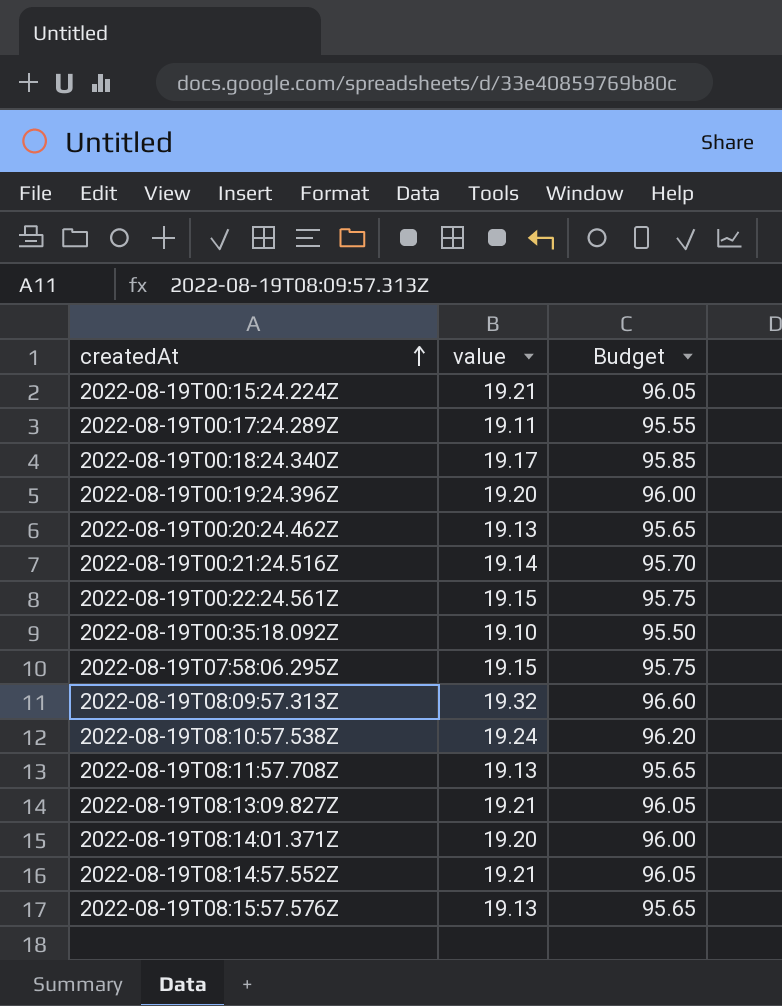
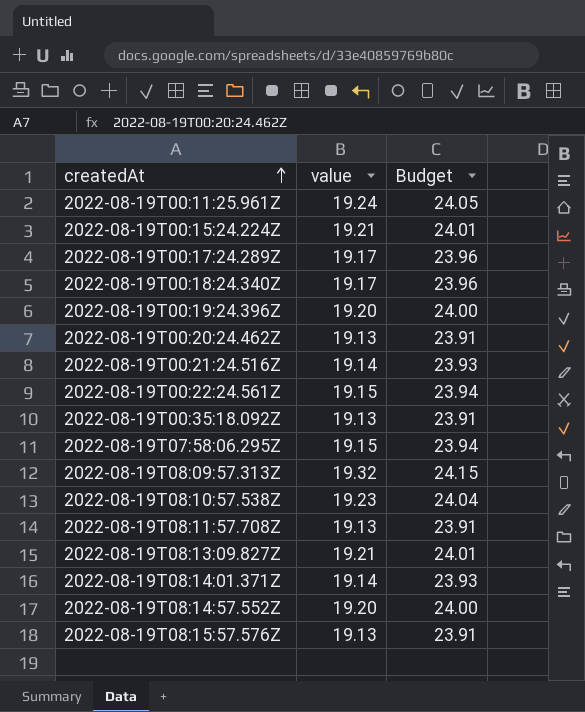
column Budget | formula: [value] * 5 -> [value] * 1.25
row 2022-08-19T00:11:25.961Z: none -> 19.24 | 24.05
2022-08-19T00:17:24.289Z | value: 19.11 -> 19.17
2022-08-19T00:35:18.092Z | value: 19.10 -> 19.13
2022-08-19T08:10:57.538Z | value: 19.24 -> 19.23
2022-08-19T08:14:01.371Z | value: 19.20 -> 19.14
2022-08-19T08:14:57.552Z | value: 19.21 -> 19.20

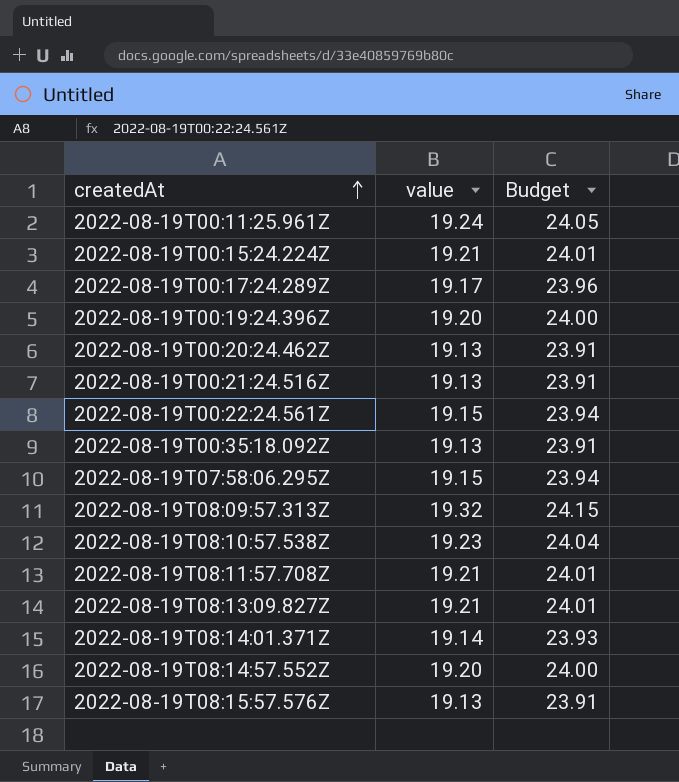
row 2022-08-19T00:18:24.340Z: 19.17 | 23.96 -> none
2022-08-19T00:21:24.516Z | value: 19.14 -> 19.13
2022-08-19T00:21:24.516Z | Budget: 23.93 -> 23.91
2022-08-19T08:11:57.708Z | value: 19.13 -> 19.21
2022-08-19T08:11:57.708Z | Budget: 23.91 -> 24.01

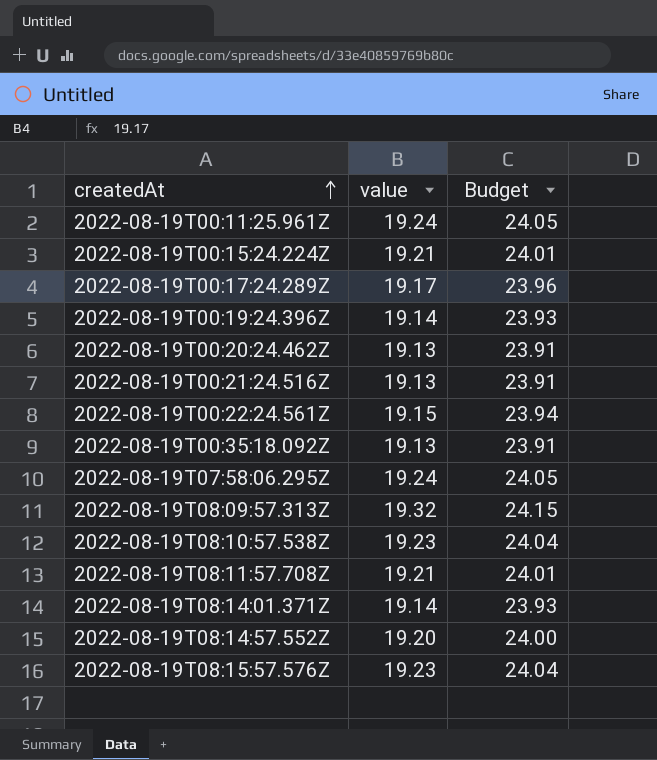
row 2022-08-19T08:13:09.827Z: 19.21 | 24.01 -> none
2022-08-19T00:19:24.396Z | value: 19.20 -> 19.14
2022-08-19T00:19:24.396Z | Budget: 24.00 -> 23.93
2022-08-19T07:58:06.295Z | value: 19.15 -> 19.24
2022-08-19T07:58:06.295Z | Budget: 23.94 -> 24.05
2022-08-19T08:15:57.576Z | value: 19.13 -> 19.23
2022-08-19T08:15:57.576Z | Budget: 23.91 -> 24.04

